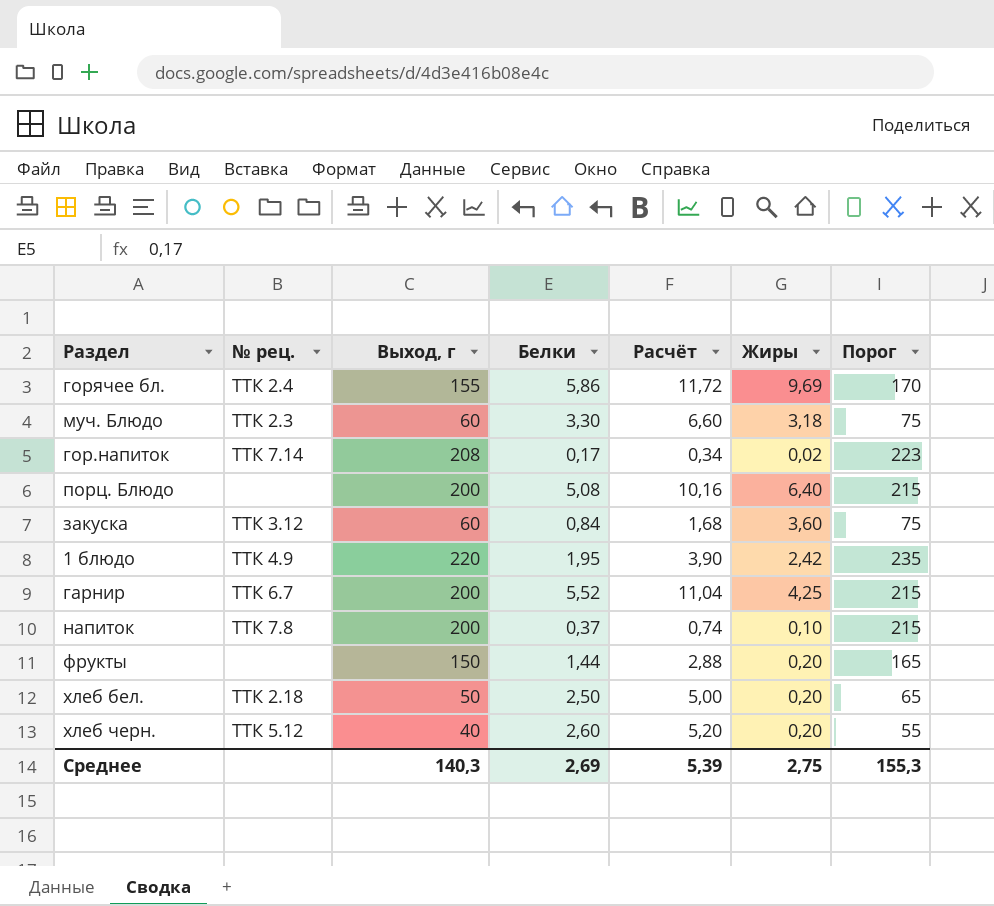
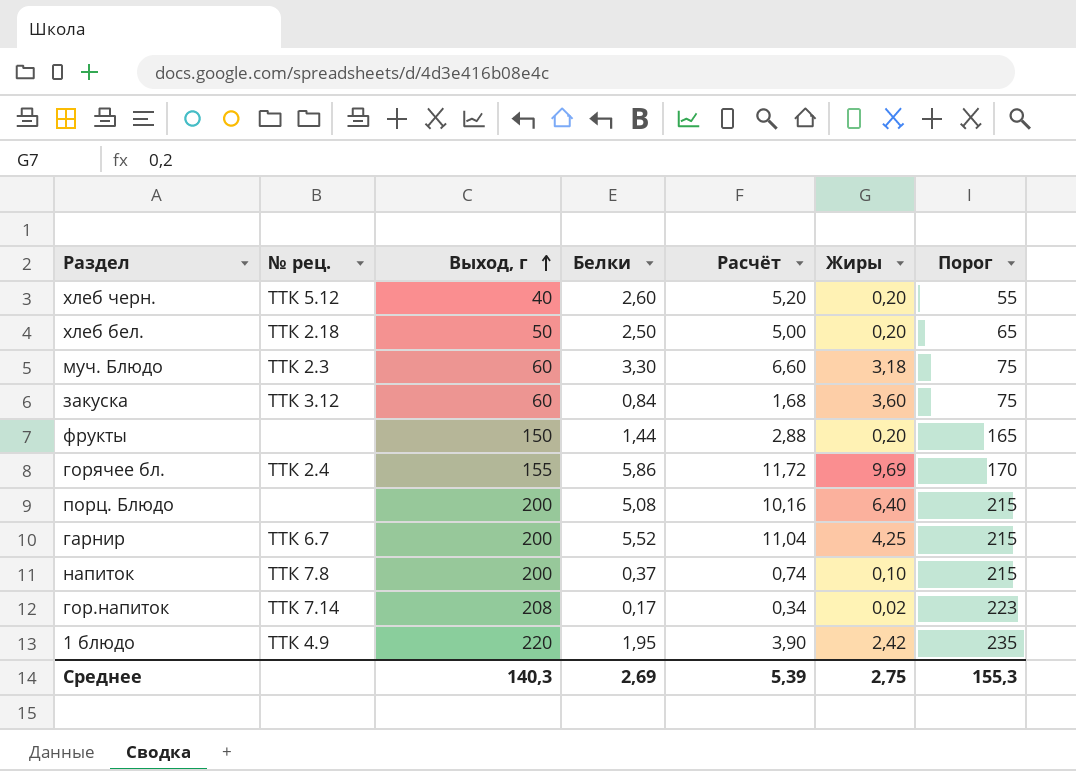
row order: none -> Выход, г ascending

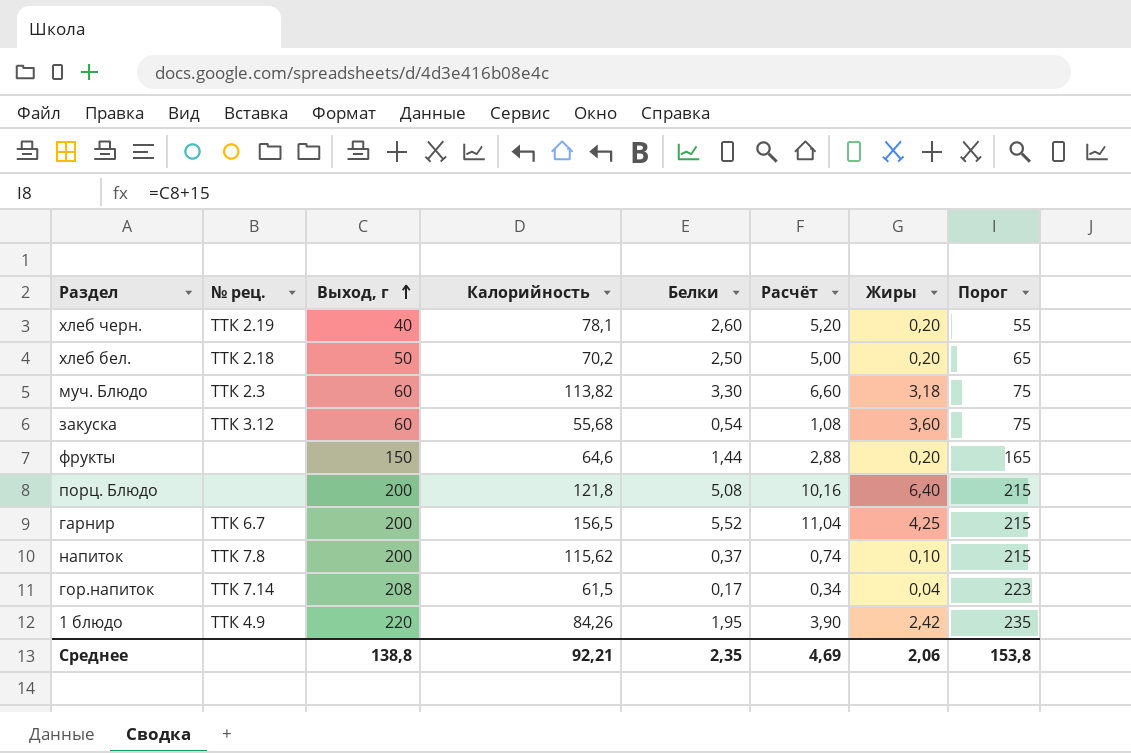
column Калорийность | position: none -> 4
row горячее бл.: ТТК 2.4 | 155 | 5,86 | 11,72 | 9,69 | 170 -> none
хлеб черн. | № рец.: ТТК 5.12 -> ТТК 2.19
закуска | Белки: 0,84 -> 0,54
закуска | Расчёт: 1,68 -> 1,08
гор.напиток | Жиры: 0,02 -> 0,04
Среднее | Выход, г: 140,3 -> 138,8
Среднее | Белки: 2,69 -> 2,35
Среднее | Расчёт: 5,39 -> 4,69
Среднее | Жиры: 2,75 -> 2,06
Среднее | Порог: 155,3 -> 153,8

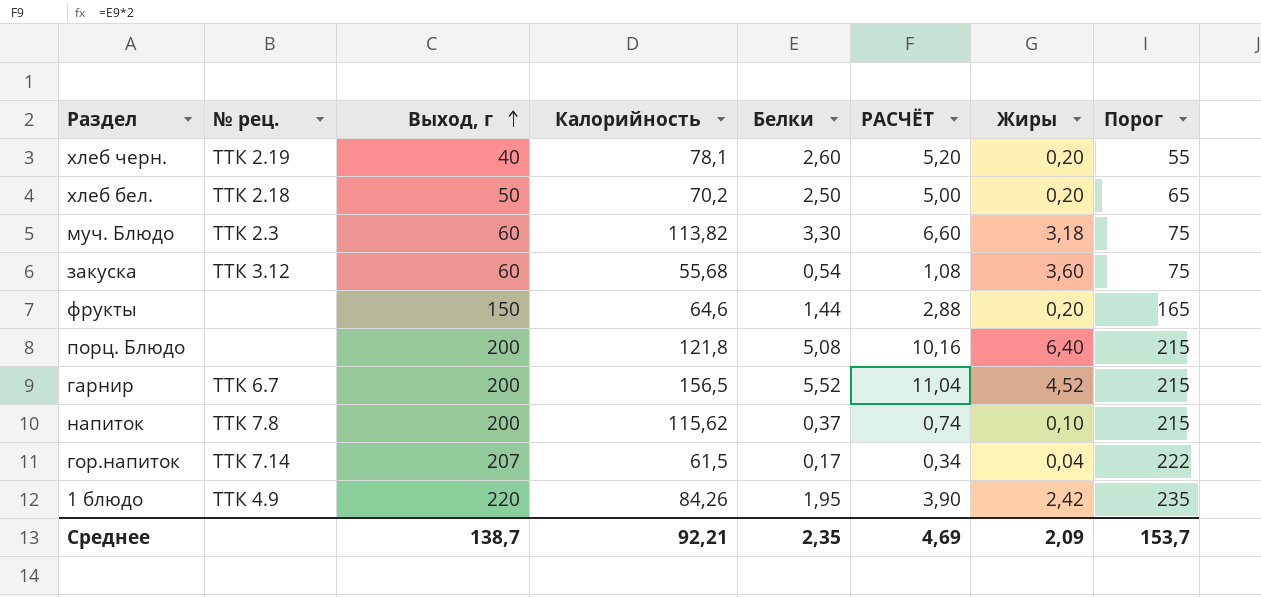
column name: Расчёт -> РАСЧЁТ
гарнир | Жиры: 4,25 -> 4,52
гор.напиток | Выход, г: 208 -> 207
гор.напиток | Порог: 223 -> 222
Среднее | Выход, г: 138,8 -> 138,7
Среднее | Жиры: 2,06 -> 2,09
Среднее | Порог: 153,8 -> 153,7

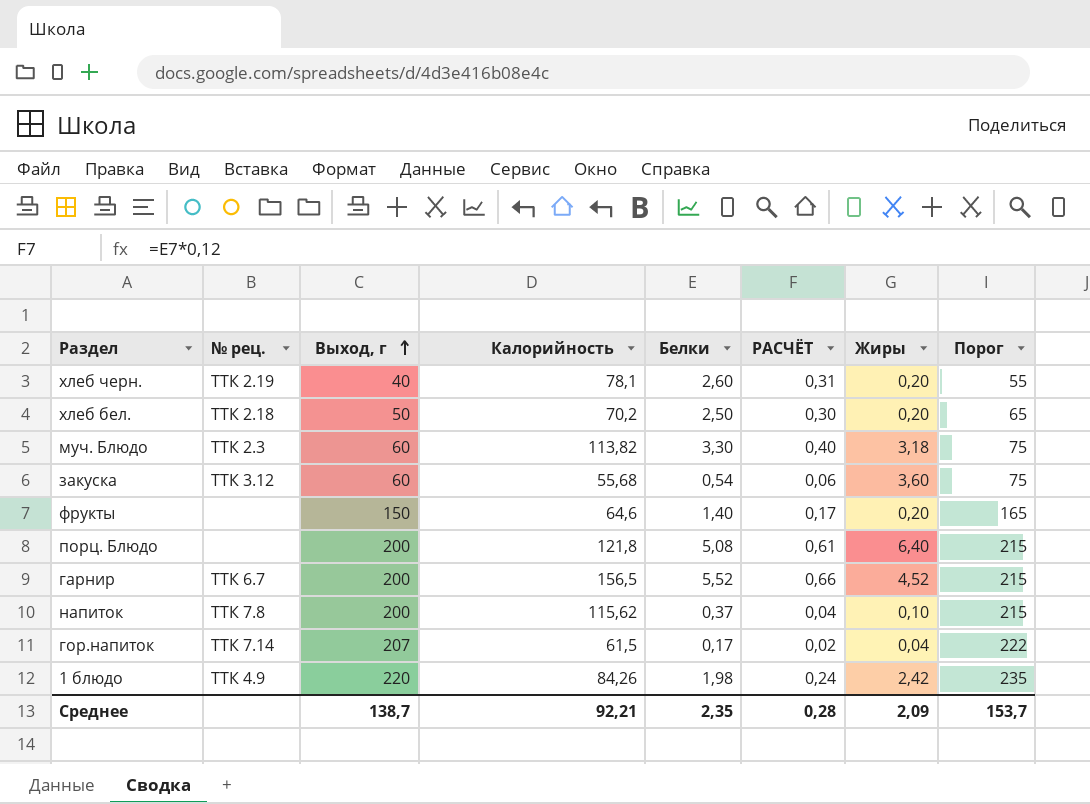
column РАСЧЁТ | formula: [Белки] * 2 -> [Белки] * 0,12
фрукты | Белки: 1,44 -> 1,40
1 блюдо | Белки: 1,95 -> 1,98
Среднее | РАСЧЁТ: 4,69 -> 0,28

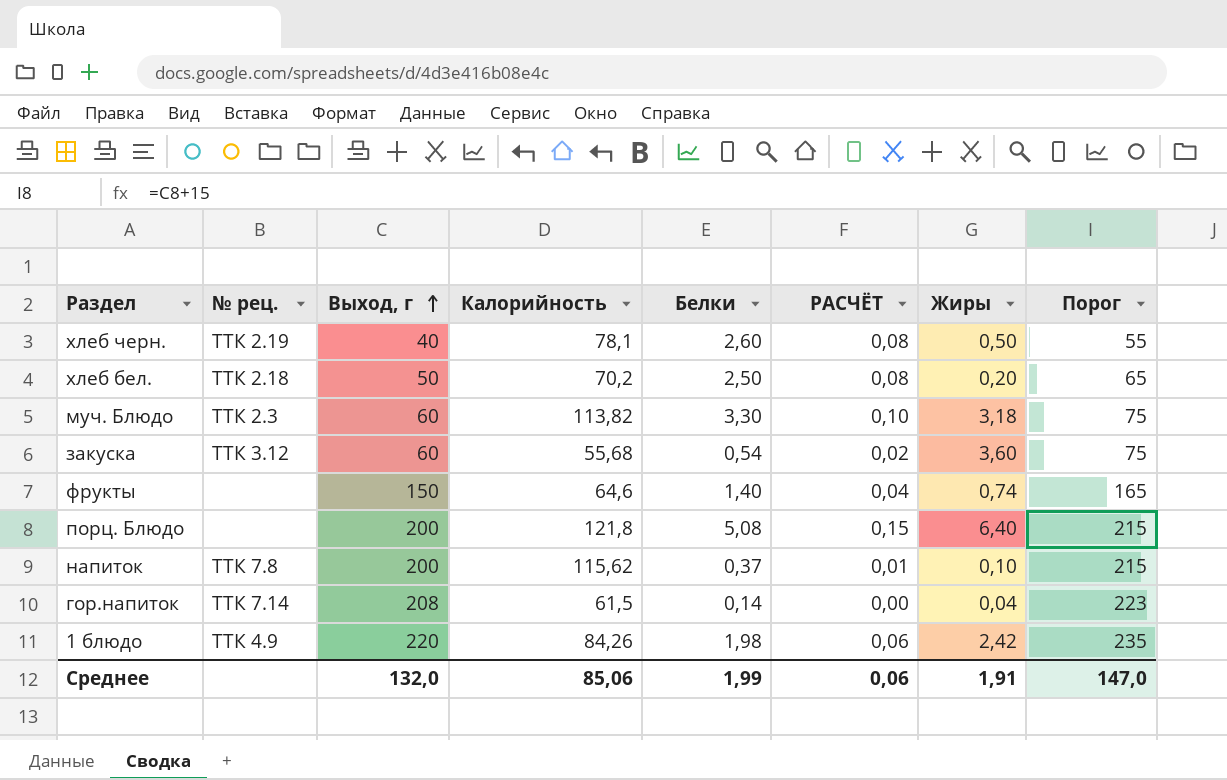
column РАСЧЁТ | formula: [Белки] * 0,12 -> [Белки] * 0,03
row гарнир: ТТК 6.7 | 200 | 156,5 | 5,52 | 0,66 | 4,52 | 215 -> none
хлеб черн. | Жиры: 0,20 -> 0,50
фрукты | Жиры: 0,20 -> 0,74
гор.напиток | Выход, г: 207 -> 208
гор.напиток | Белки: 0,17 -> 0,14
гор.напиток | Порог: 222 -> 223
Среднее | Выход, г: 138,7 -> 132,0
Среднее | Калорийность: 92,21 -> 85,06
Среднее | Белки: 2,35 -> 1,99
Среднее | РАСЧЁТ: 0,28 -> 0,06
Среднее | Жиры: 2,09 -> 1,91
Среднее | Порог: 153,7 -> 147,0

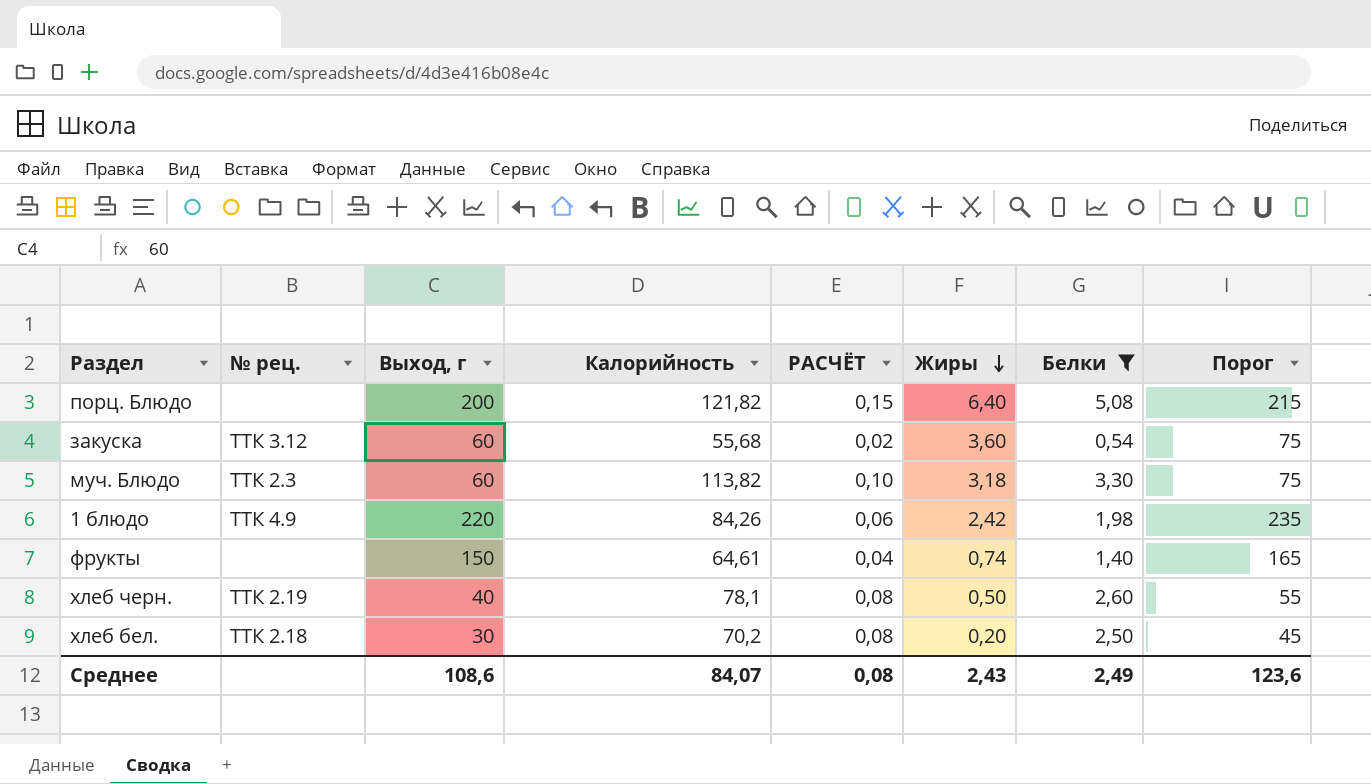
filter: none -> Белки >= 0,54
row order: Выход, г ascending -> Жиры descending
column Белки | position: 5 -> 7
порц. Блюдо | Калорийность: 121,8 -> 121,82
фрукты | Калорийность: 64,6 -> 64,61
хлеб бел. | Выход, г: 50 -> 30
хлеб бел. | Порог: 65 -> 45
Среднее | Выход, г: 132,0 -> 108,6
Среднее | Калорийность: 85,06 -> 84,07
Среднее | РАСЧЁТ: 0,06 -> 0,08
Среднее | Жиры: 1,91 -> 2,43
Среднее | Белки: 1,99 -> 2,49
Среднее | Порог: 147,0 -> 123,6

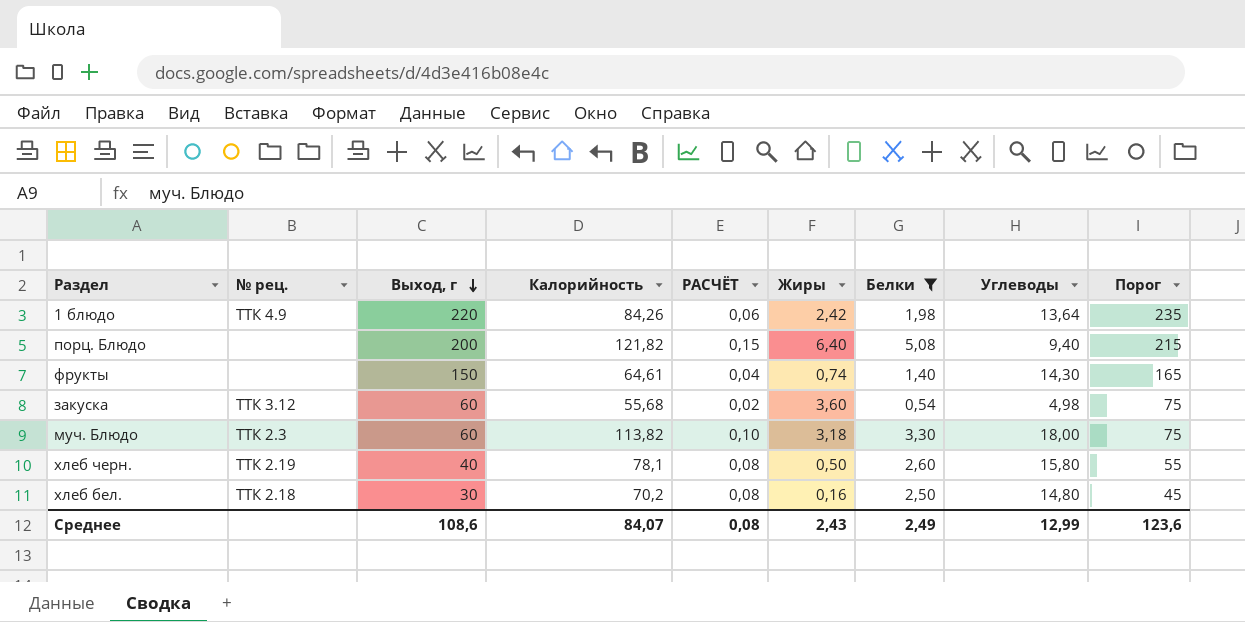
row order: Жиры descending -> Выход, г descending
column Углеводы | position: none -> 8
хлеб бел. | Жиры: 0,20 -> 0,16

